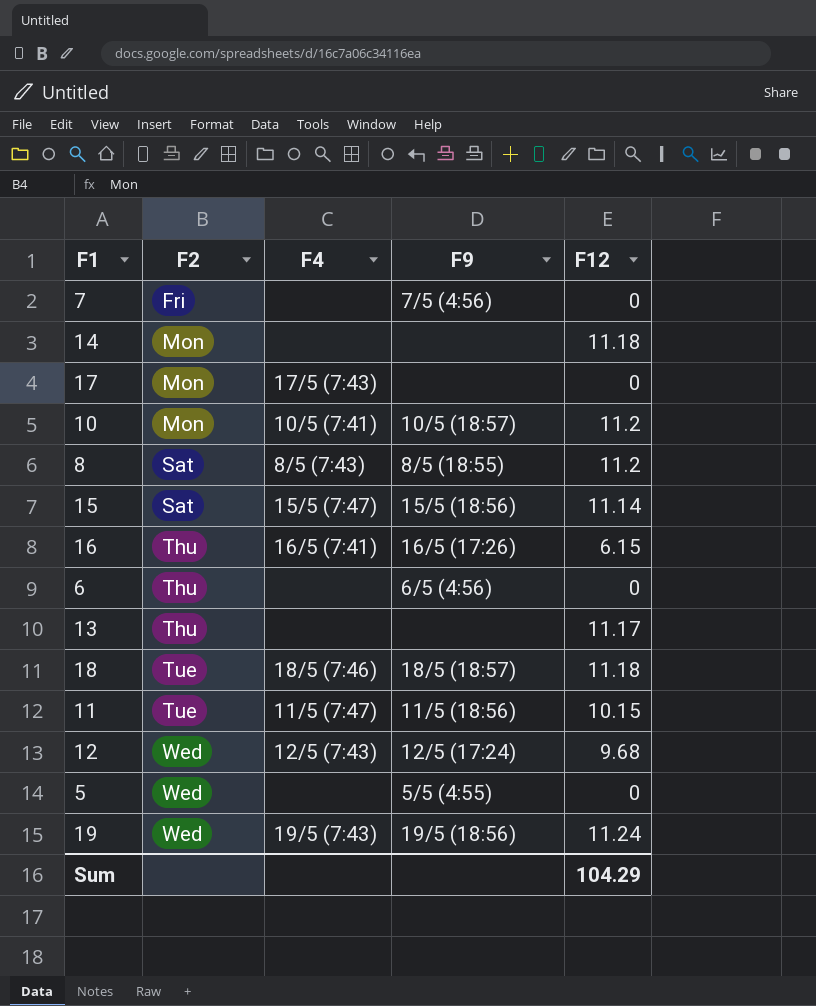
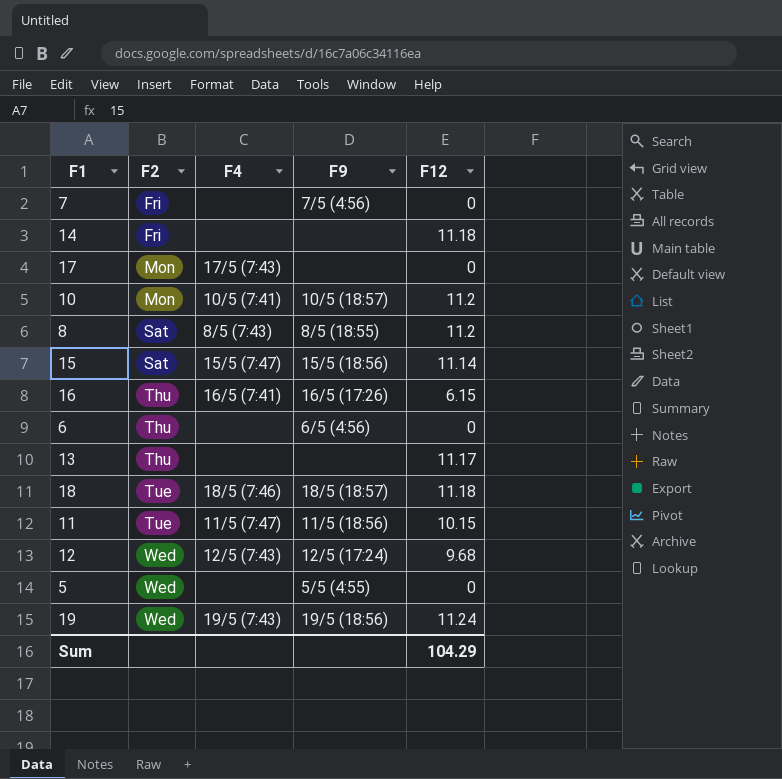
14 | F2: Mon -> Fri

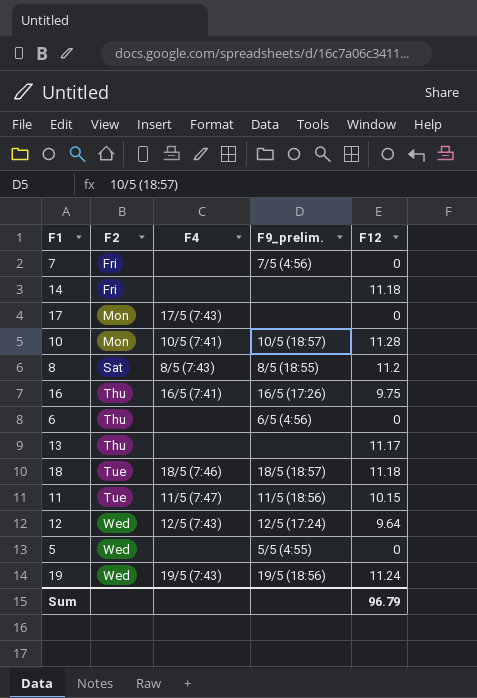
column name: F9 -> F9_prelim.
row 15: Sat | 15/5 (7:47) | 15/5 (18:56) | 11.14 -> none
10 | F12: 11.2 -> 11.28
16 | F12: 6.15 -> 9.75
12 | F12: 9.68 -> 9.64
Sum | F12: 104.29 -> 96.79

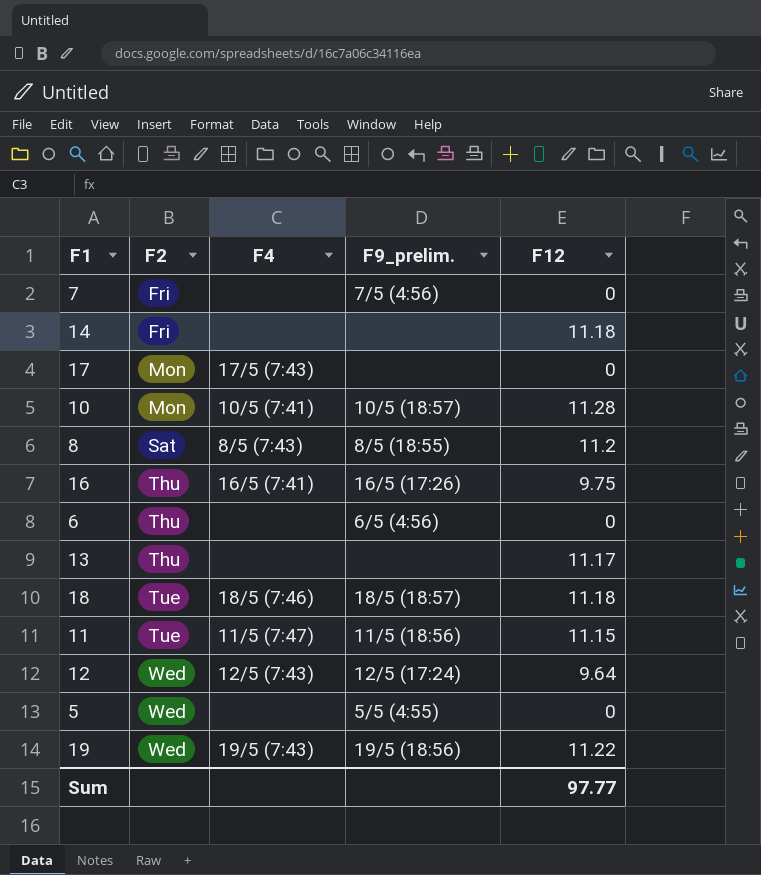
11 | F12: 10.15 -> 11.15
19 | F12: 11.24 -> 11.22
Sum | F12: 96.79 -> 97.77

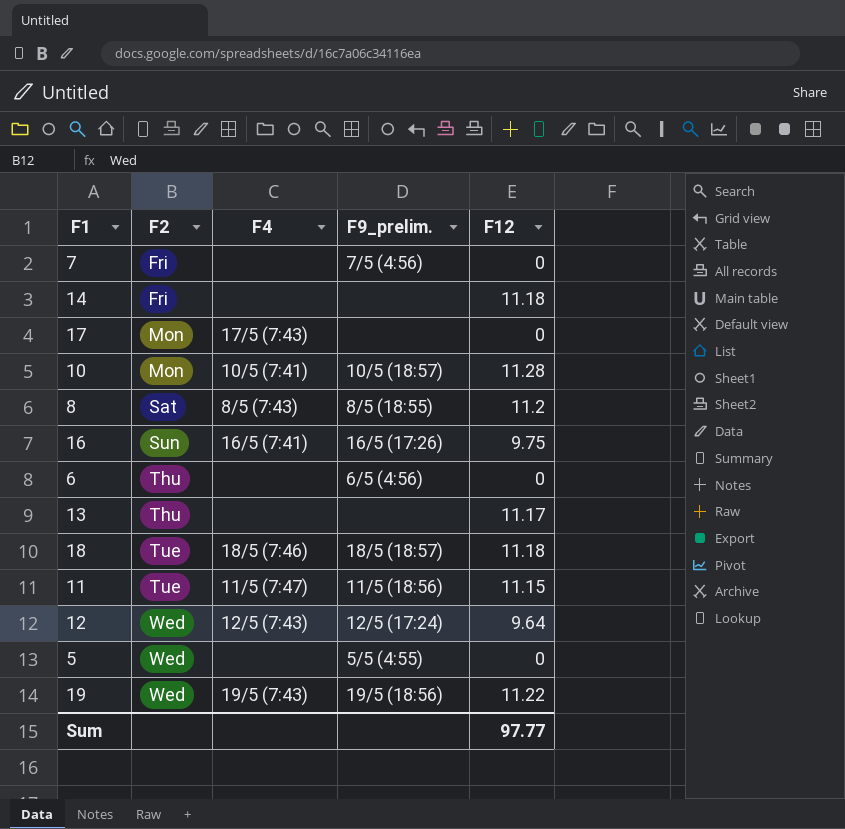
16 | F2: Thu -> Sun

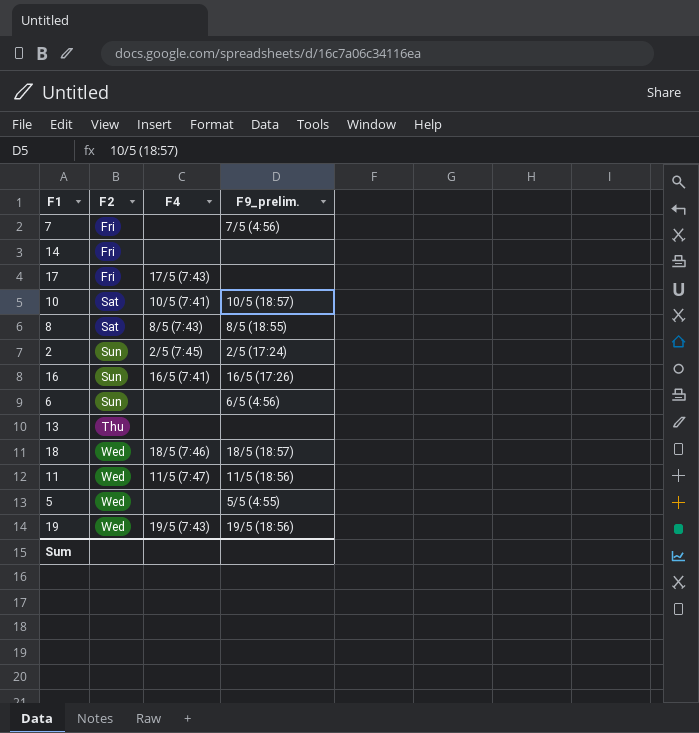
column F12 | position: 5 -> none
row 12: Wed | 12/5 (7:43) | 12/5 (17:24) | 9.64 -> none
17 | F2: Mon -> Fri
10 | F2: Mon -> Sat
row 2: none -> Sun | 2/5 (7:45) | 2/5 (17:24)
6 | F2: Thu -> Sun
18 | F2: Tue -> Wed
11 | F2: Tue -> Wed

